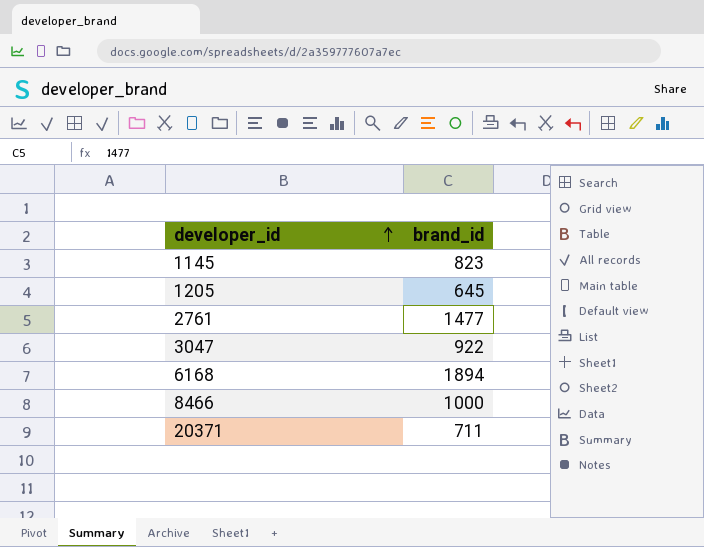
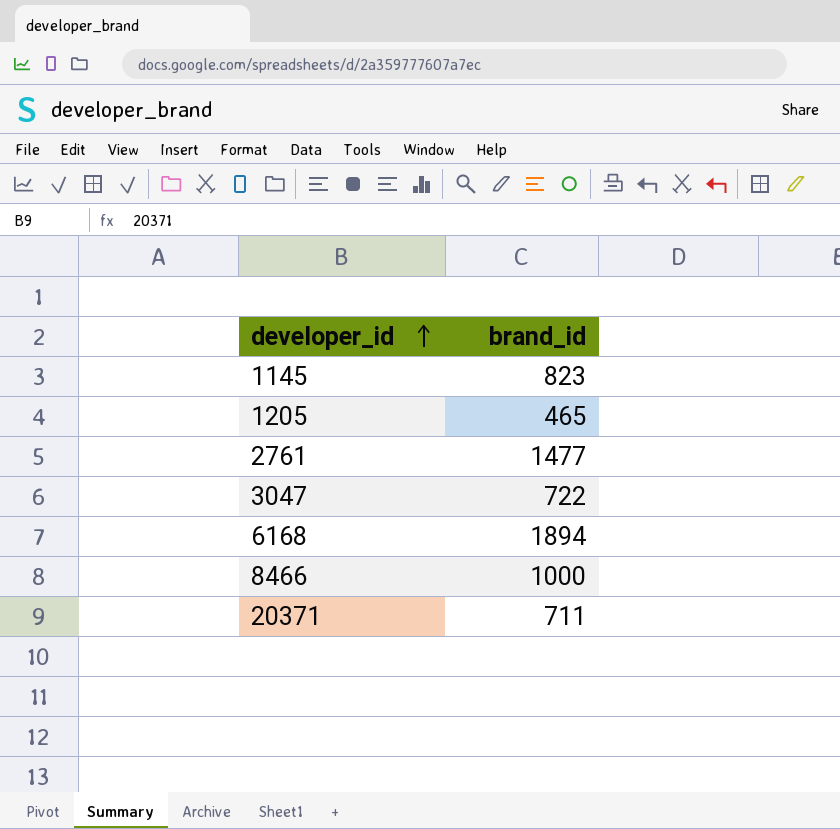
1205 | brand_id: 645 -> 465
3047 | brand_id: 922 -> 722

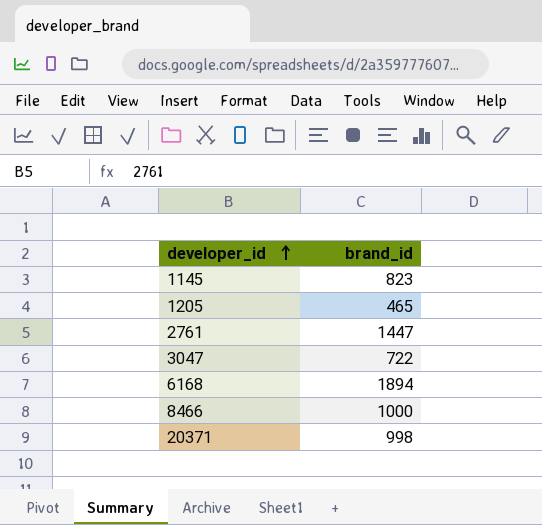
2761 | brand_id: 1477 -> 1447
20371 | brand_id: 711 -> 998

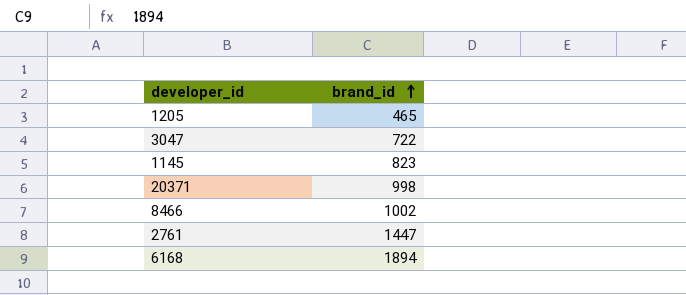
row order: developer_id ascending -> brand_id ascending
8466 | brand_id: 1000 -> 1002

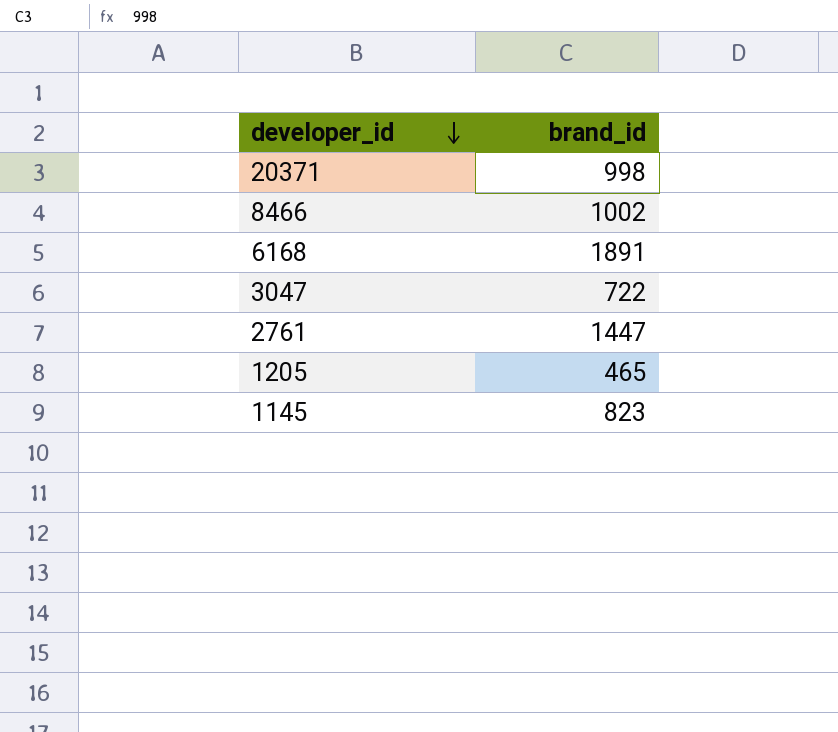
row order: brand_id ascending -> developer_id descending
6168 | brand_id: 1894 -> 1891

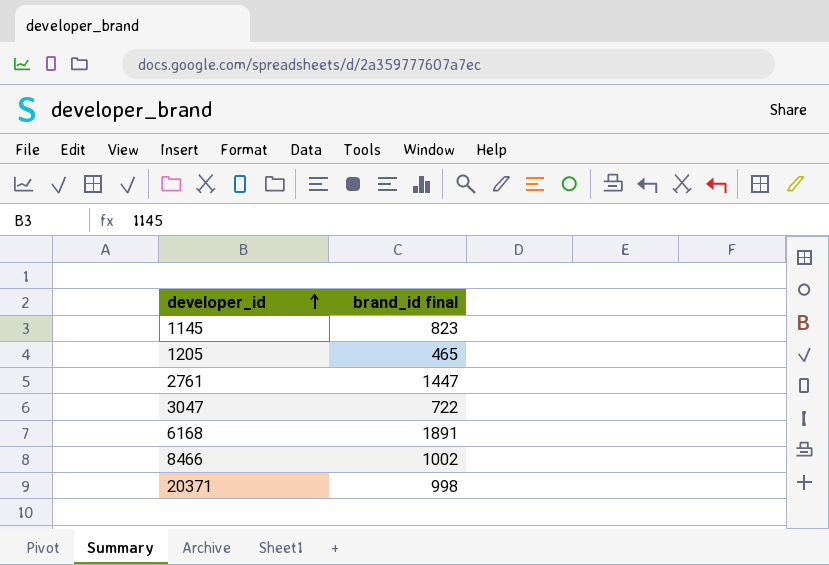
row order: developer_id descending -> developer_id ascending
column name: brand_id -> brand_id final

